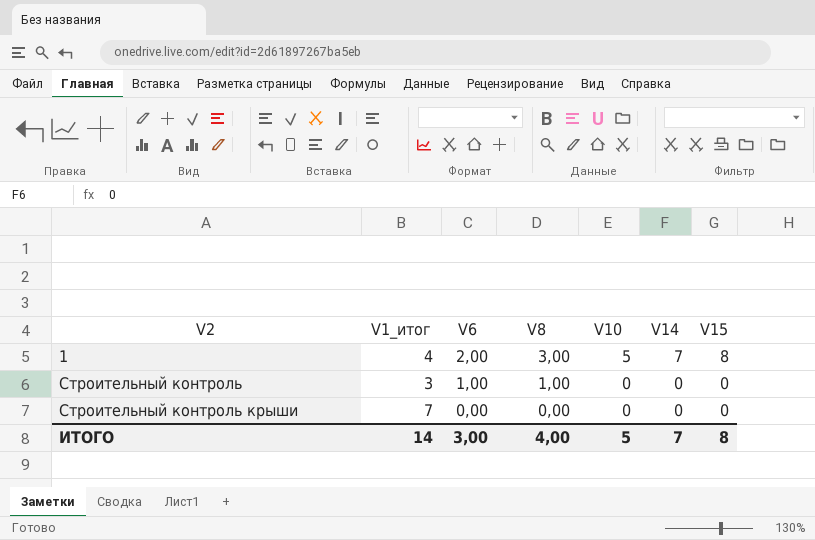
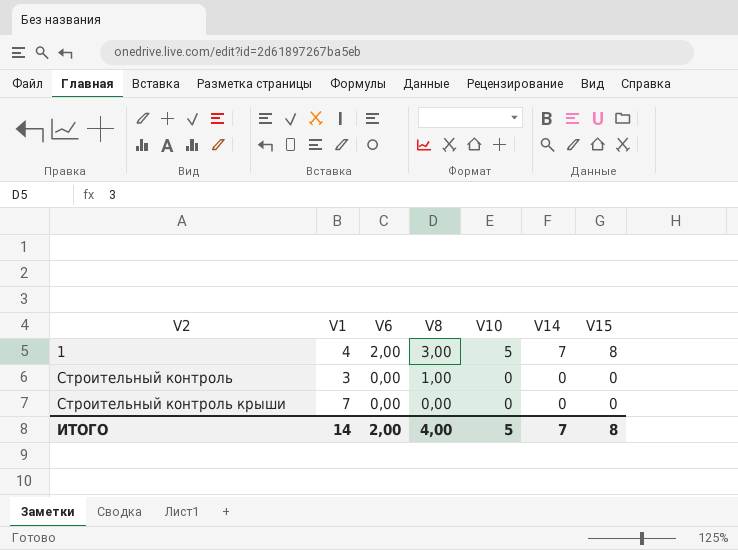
column name: V1_итог -> V1
Строительный контроль | V6: 1,00 -> 0,00
ИТОГО | V6: 3,00 -> 2,00

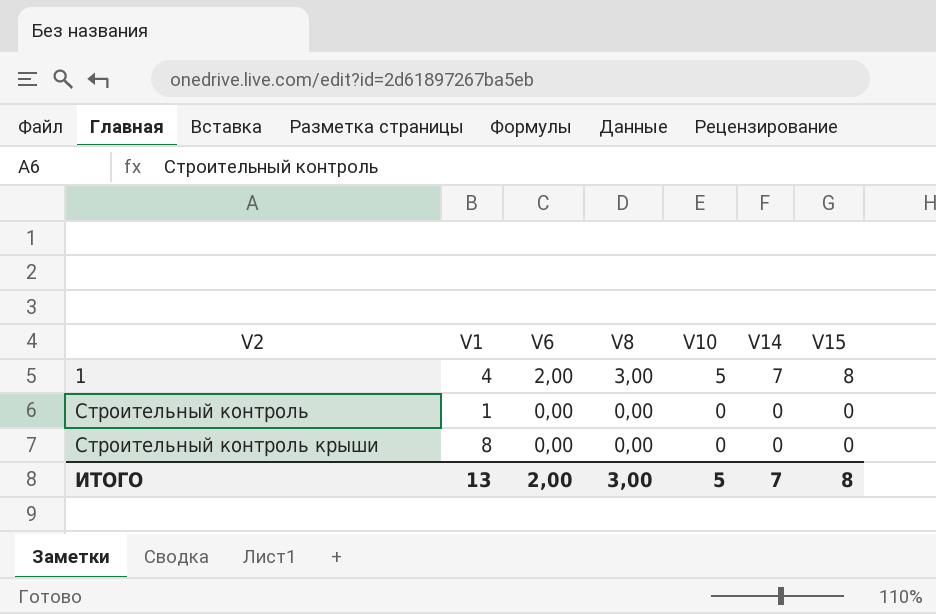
Строительный контроль | V1: 3 -> 1
Строительный контроль | V8: 1,00 -> 0,00
Строительный контроль крыши | V1: 7 -> 8
ИТОГО | V1: 14 -> 13
ИТОГО | V8: 4,00 -> 3,00

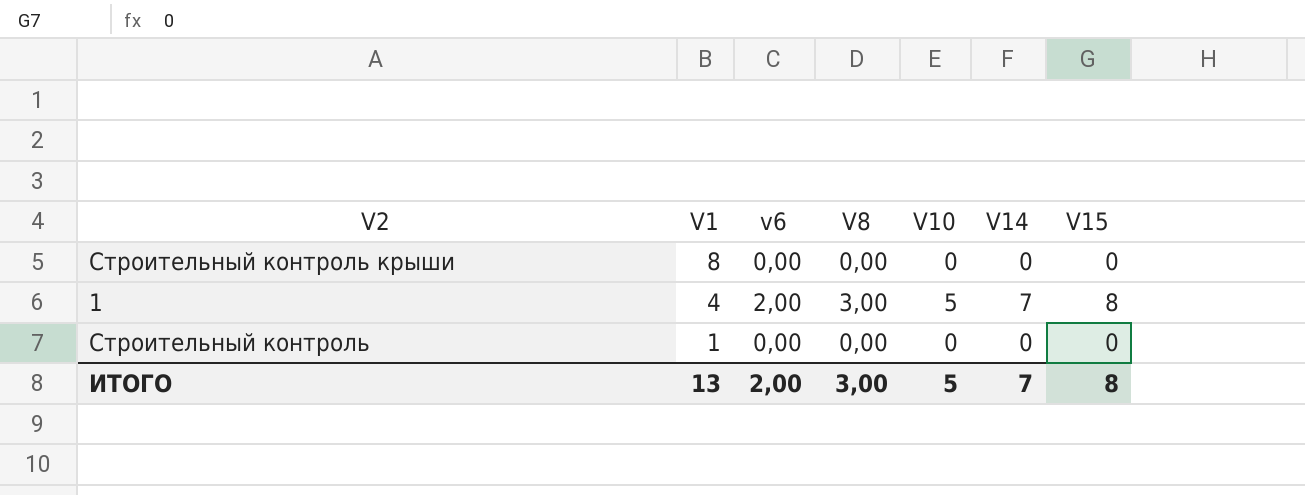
row order: V2 ascending -> V1 descending
column name: V6 -> v6

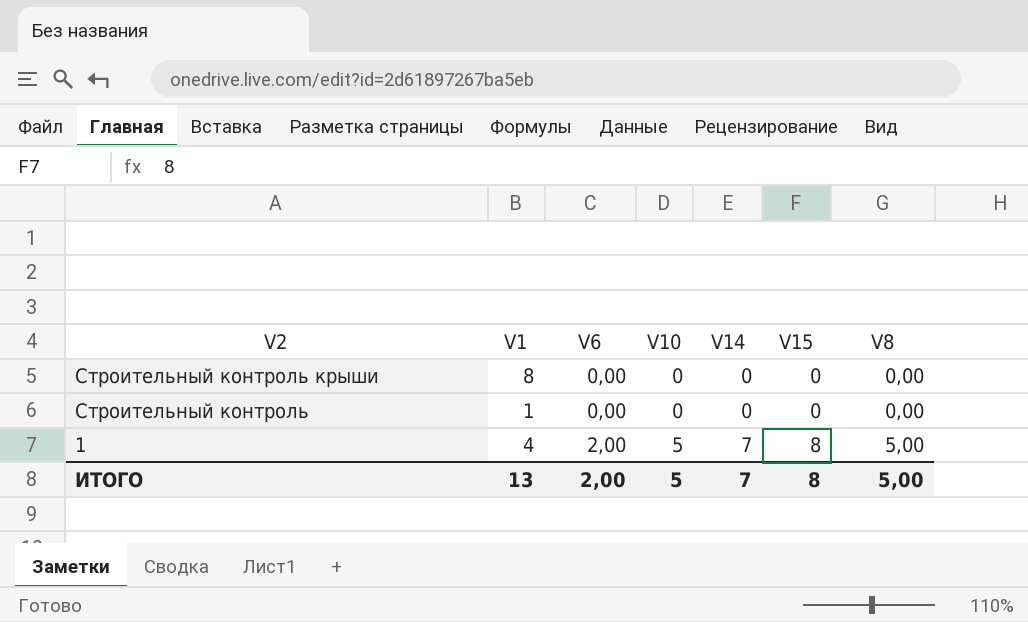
row order: V1 descending -> V2 descending
column name: v6 -> V6
column V8 | position: 4 -> 7
1 | V8: 3,00 -> 5,00
ИТОГО | V8: 3,00 -> 5,00

